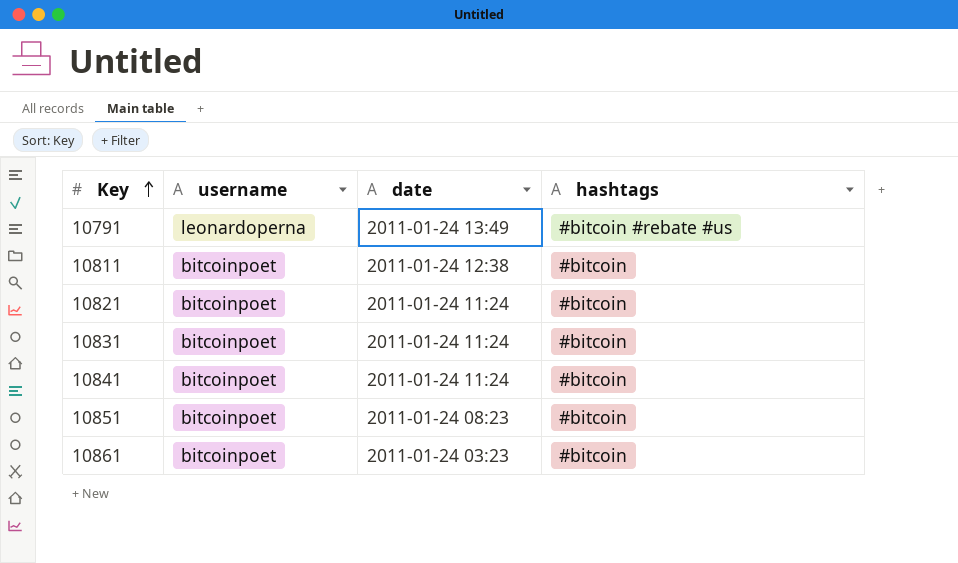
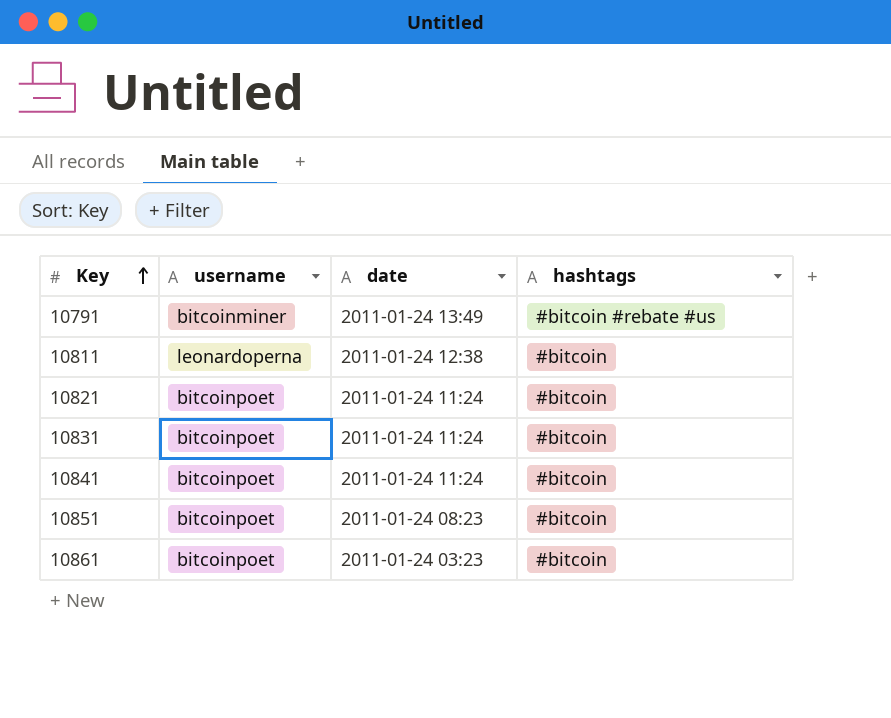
10791 | username: leonardoperna -> bitcoinminer
10811 | username: bitcoinpoet -> leonardoperna

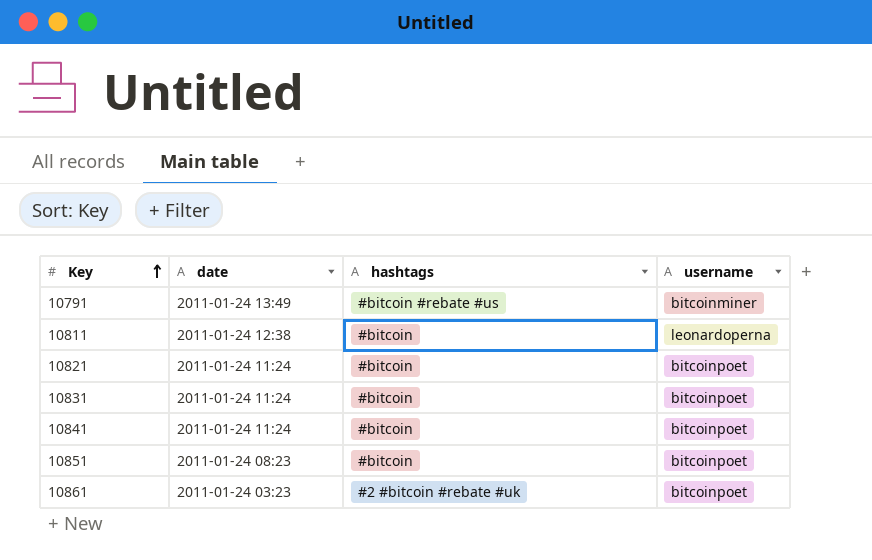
column username | position: 2 -> 4
10861 | hashtags: #bitcoin -> #2 #bitcoin #rebate #uk

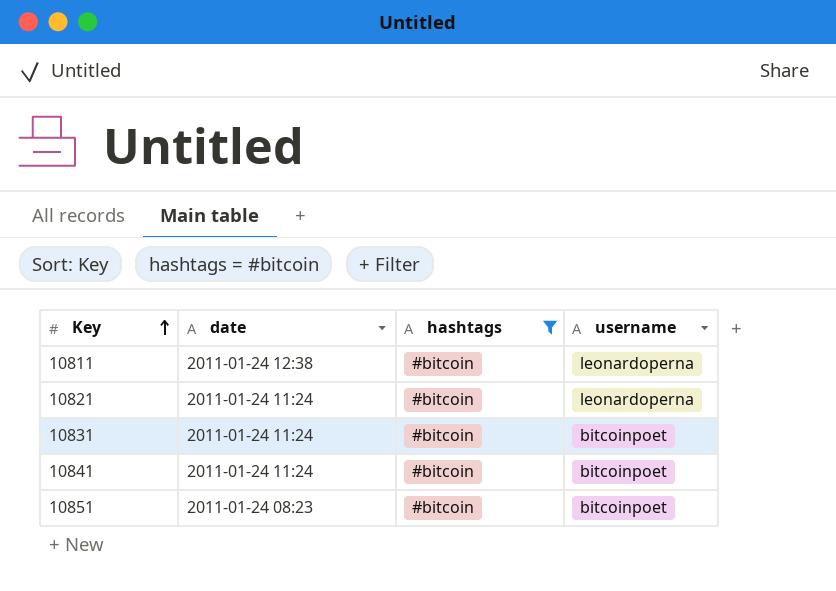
filter: none -> hashtags = #bitcoin
10821 | username: bitcoinpoet -> leonardoperna

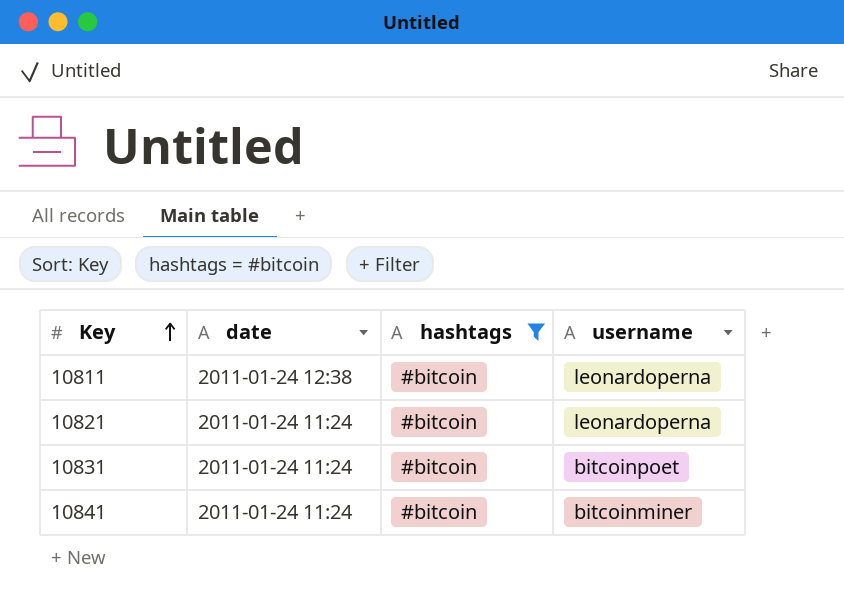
row 10851: 2011-01-24 08:23 | #bitcoin | bitcoinpoet -> none
10841 | username: bitcoinpoet -> bitcoinminer

